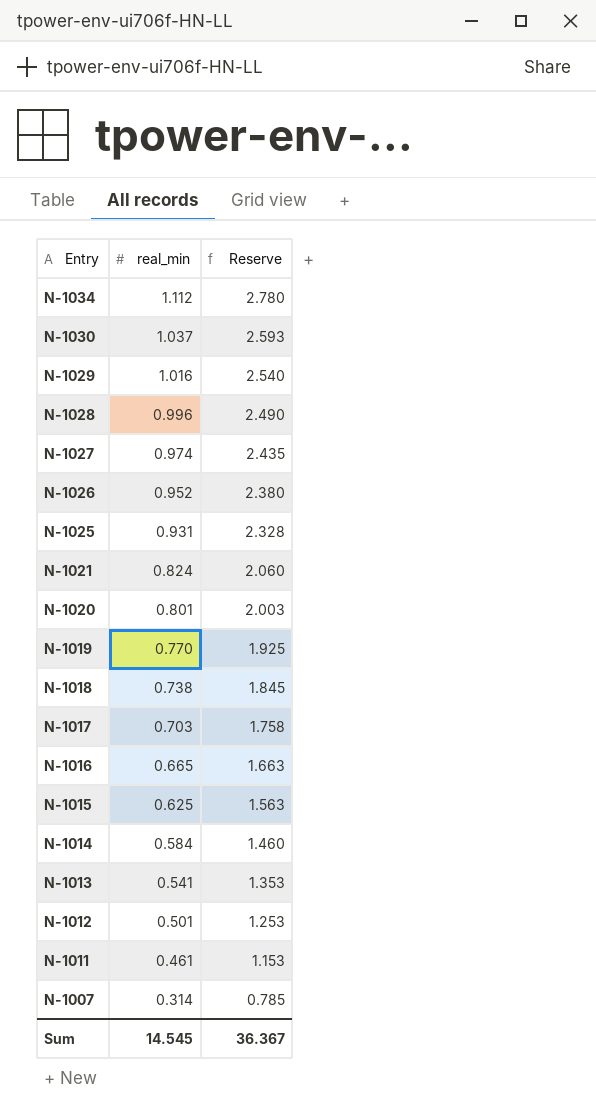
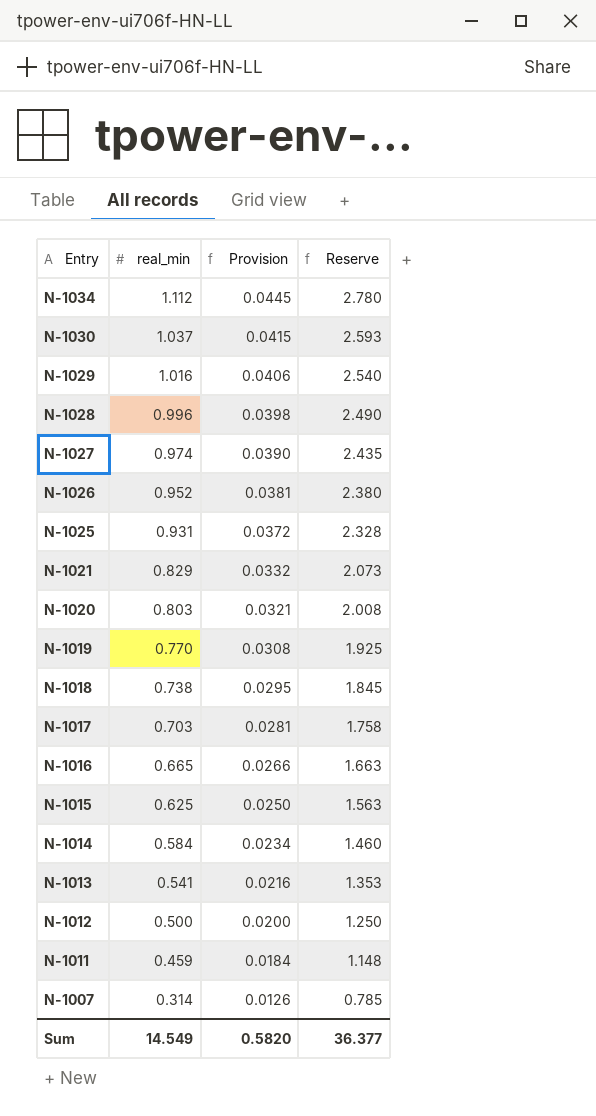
column Provision | formula: none -> [real_min] * 0.04
N-1021 | real_min: 0.824 -> 0.829
N-1021 | Reserve: 2.060 -> 2.073
N-1020 | real_min: 0.801 -> 0.803
N-1020 | Reserve: 2.003 -> 2.008
N-1012 | real_min: 0.501 -> 0.500
N-1012 | Reserve: 1.253 -> 1.250
N-1011 | real_min: 0.461 -> 0.459
N-1011 | Reserve: 1.153 -> 1.148
Sum | real_min: 14.545 -> 14.549
Sum | Reserve: 36.367 -> 36.377

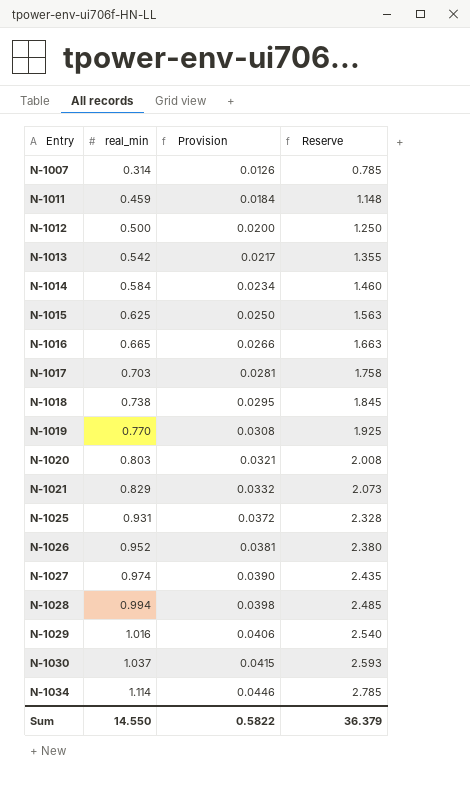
row order: Entry descending -> Entry ascending
N-1013 | real_min: 0.541 -> 0.542
N-1013 | Provision: 0.0216 -> 0.0217
N-1013 | Reserve: 1.353 -> 1.355
N-1028 | real_min: 0.996 -> 0.994
N-1028 | Reserve: 2.490 -> 2.485
N-1034 | real_min: 1.112 -> 1.114
N-1034 | Provision: 0.0445 -> 0.0446
N-1034 | Reserve: 2.780 -> 2.785
Sum | real_min: 14.549 -> 14.550
Sum | Provision: 0.5820 -> 0.5822
Sum | Reserve: 36.377 -> 36.379

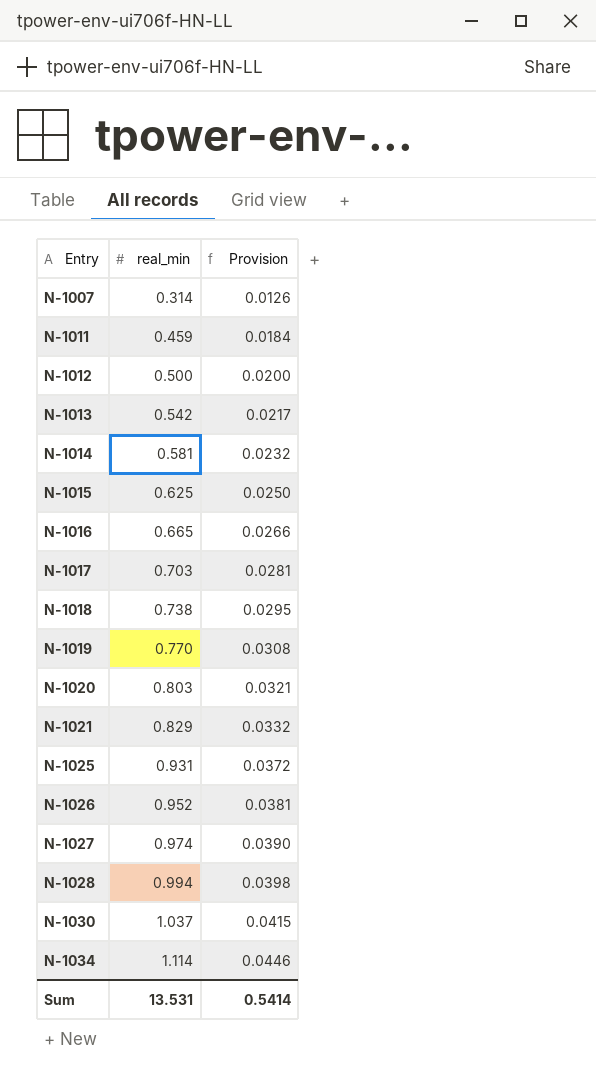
column Reserve | formula: [real_min] * 2.5 -> none
row N-1029: 1.016 | 0.0406 | 2.540 -> none
N-1014 | real_min: 0.584 -> 0.581
N-1014 | Provision: 0.0234 -> 0.0232
Sum | real_min: 14.550 -> 13.531
Sum | Provision: 0.5822 -> 0.5414

